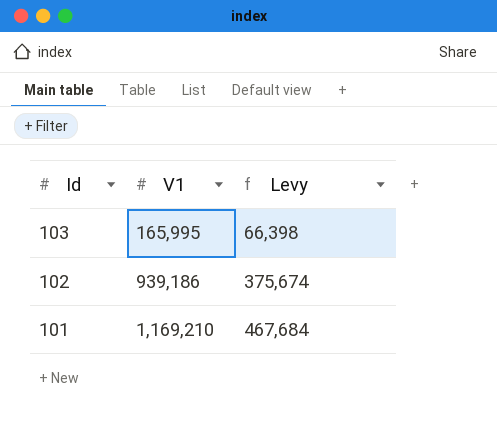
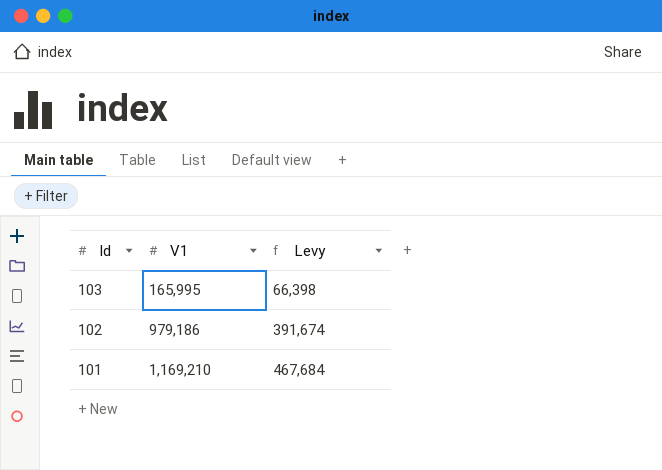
102 | V1: 939,186 -> 979,186
102 | Levy: 375,674 -> 391,674

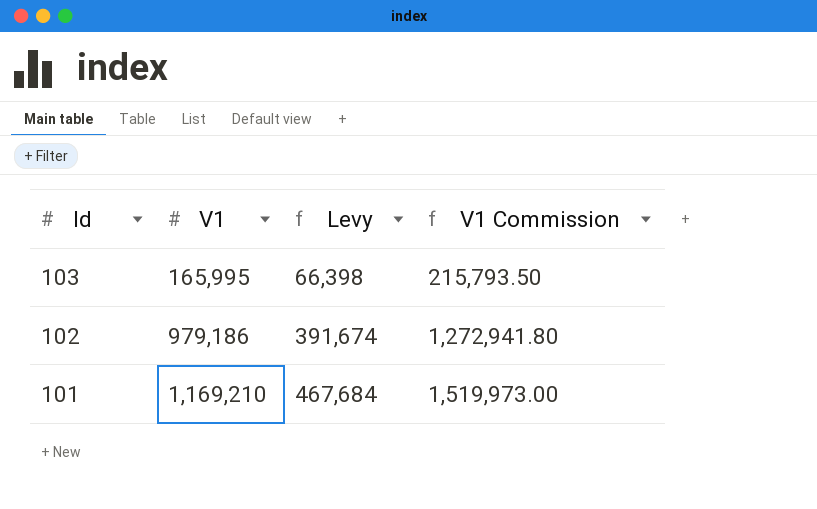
column V1 Commission | formula: none -> [V1] * 1.3

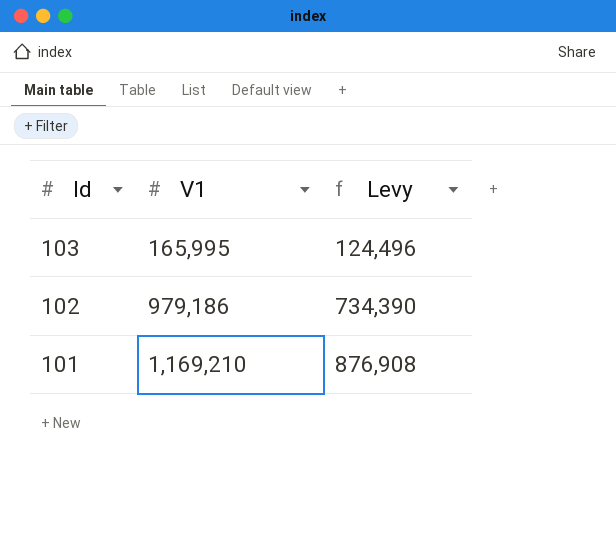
column V1 Commission | formula: [V1] * 1.3 -> none
column Levy | formula: [V1] * 0.4 -> [V1] * 0.75

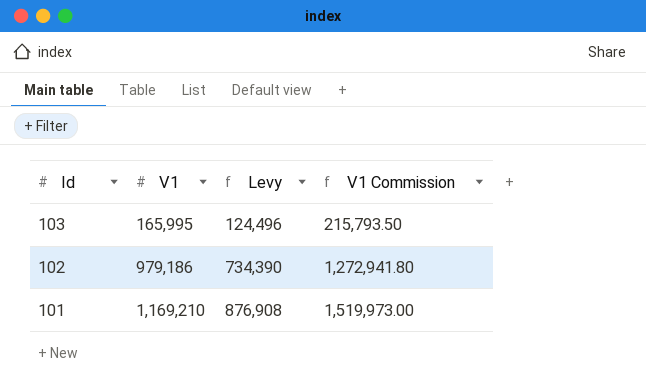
column V1 Commission | formula: none -> [V1] * 1.3

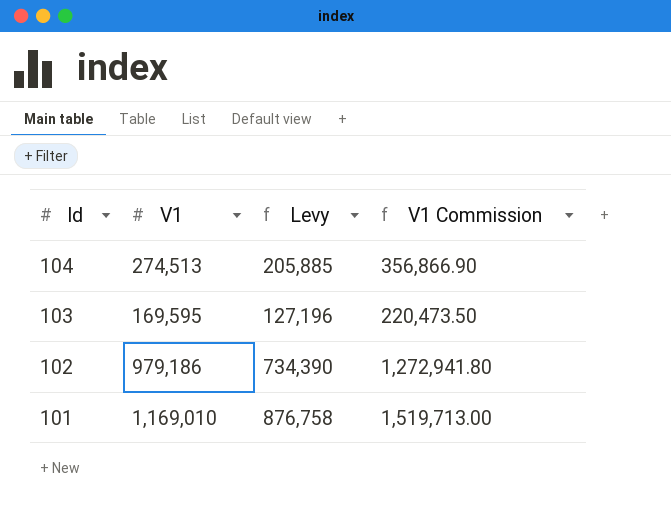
row 104: none -> 274,513 | 205,885 | 356,866.90
103 | V1: 165,995 -> 169,595
103 | Levy: 124,496 -> 127,196
103 | V1 Commission: 215,793.50 -> 220,473.50
101 | V1: 1,169,210 -> 1,169,010
101 | Levy: 876,908 -> 876,758
101 | V1 Commission: 1,519,973.00 -> 1,519,713.00

